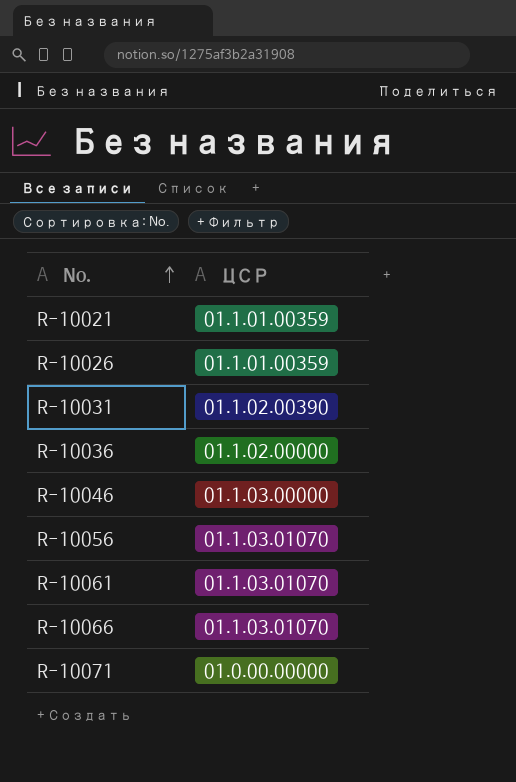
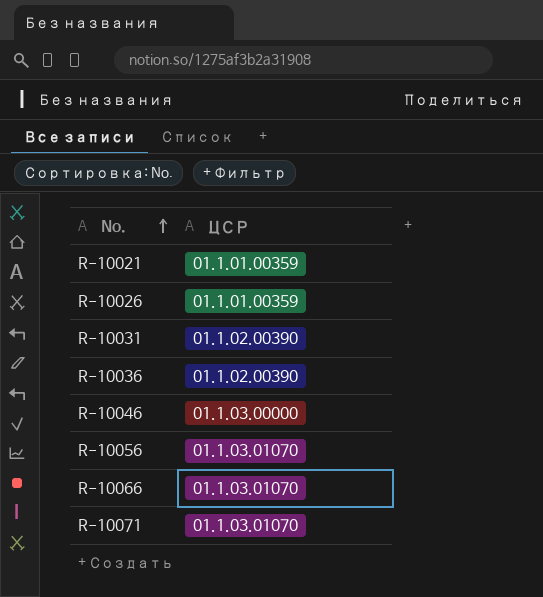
row R-10061: 01.1.03.01070 -> none
R-10036 | ЦСР: 01.1.02.00000 -> 01.1.02.00390
R-10071 | ЦСР: 01.0.00.00000 -> 01.1.03.01070

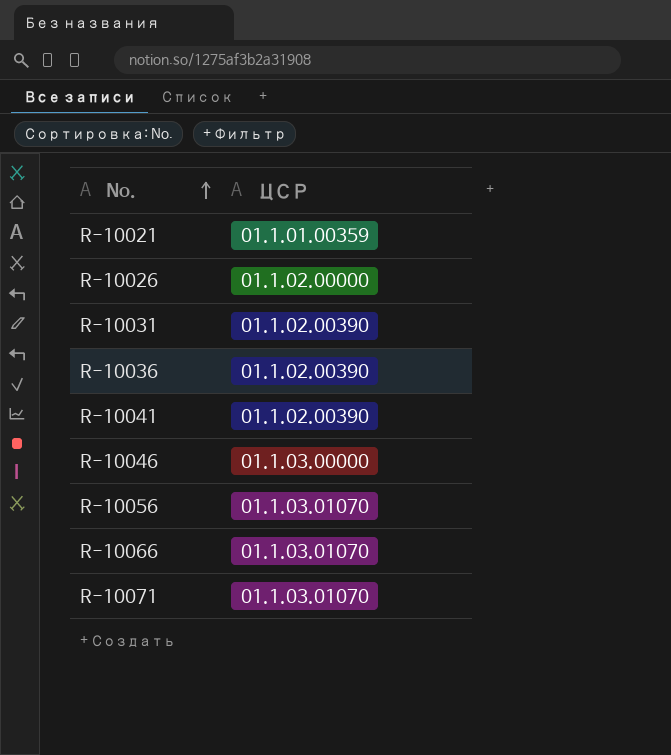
R-10026 | ЦСР: 01.1.01.00359 -> 01.1.02.00000
row R-10041: none -> 01.1.02.00390

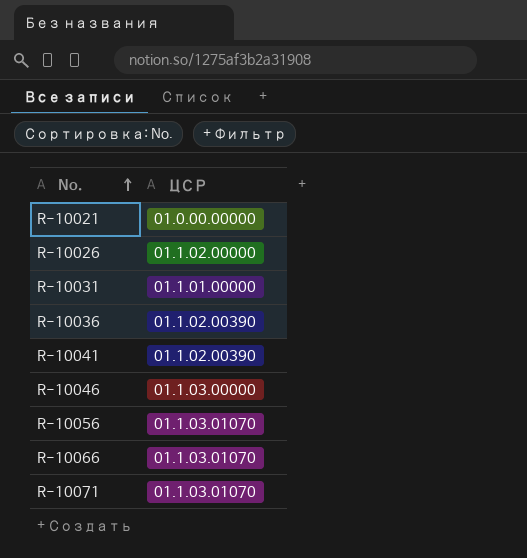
R-10021 | ЦСР: 01.1.01.00359 -> 01.0.00.00000
R-10031 | ЦСР: 01.1.02.00390 -> 01.1.01.00000

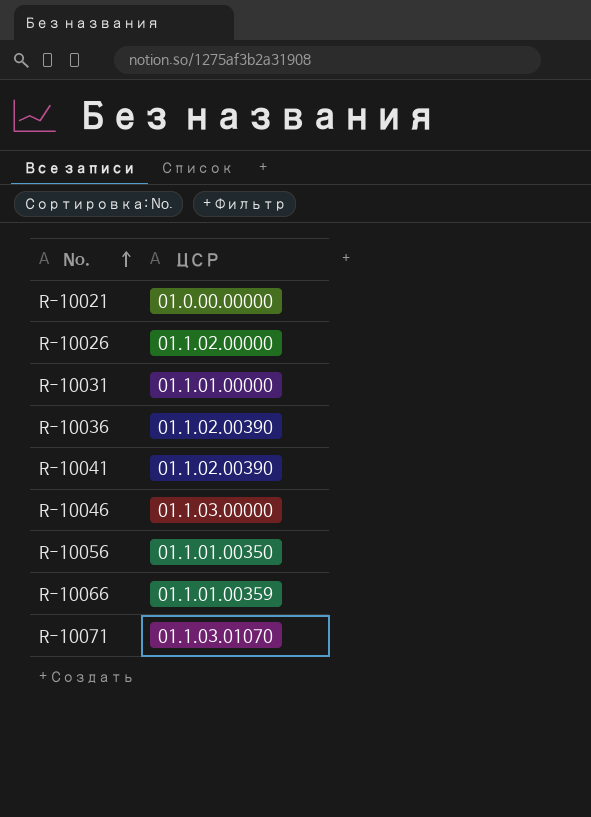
R-10056 | ЦСР: 01.1.03.01070 -> 01.1.01.00350
R-10066 | ЦСР: 01.1.03.01070 -> 01.1.01.00359

